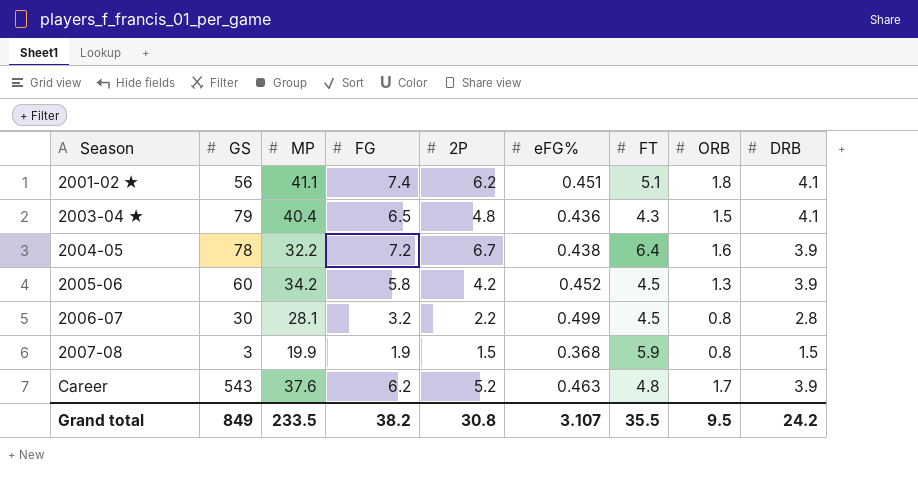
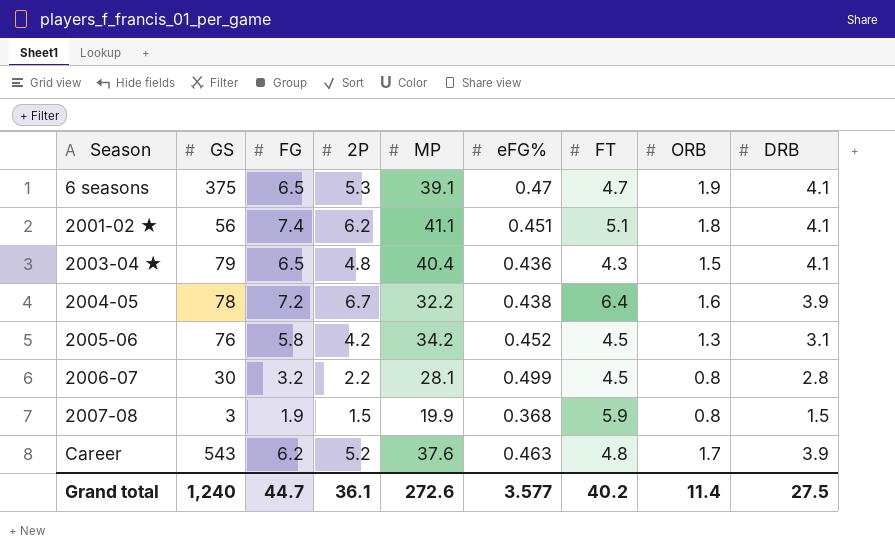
column MP | position: 3 -> 5
row 6 seasons: none -> 375 | 6.5 | 5.3 | 39.1 | 0.47 | 4.7 | 1.9 | 4.1
2005-06 | GS: 60 -> 76
2005-06 | DRB: 3.9 -> 3.1
Grand total | GS: 849 -> 1,240
Grand total | FG: 38.2 -> 44.7
Grand total | 2P: 30.8 -> 36.1
Grand total | MP: 233.5 -> 272.6
Grand total | eFG%: 3.107 -> 3.577
Grand total | FT: 35.5 -> 40.2
Grand total | ORB: 9.5 -> 11.4
Grand total | DRB: 24.2 -> 27.5

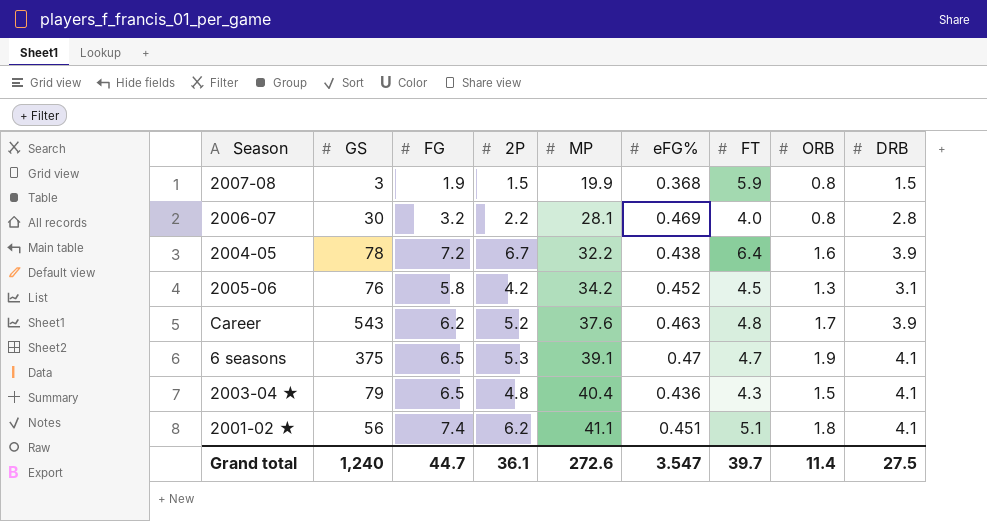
row order: Season ascending -> MP ascending
2006-07 | eFG%: 0.499 -> 0.469
2006-07 | FT: 4.5 -> 4.0
Grand total | eFG%: 3.577 -> 3.547
Grand total | FT: 40.2 -> 39.7

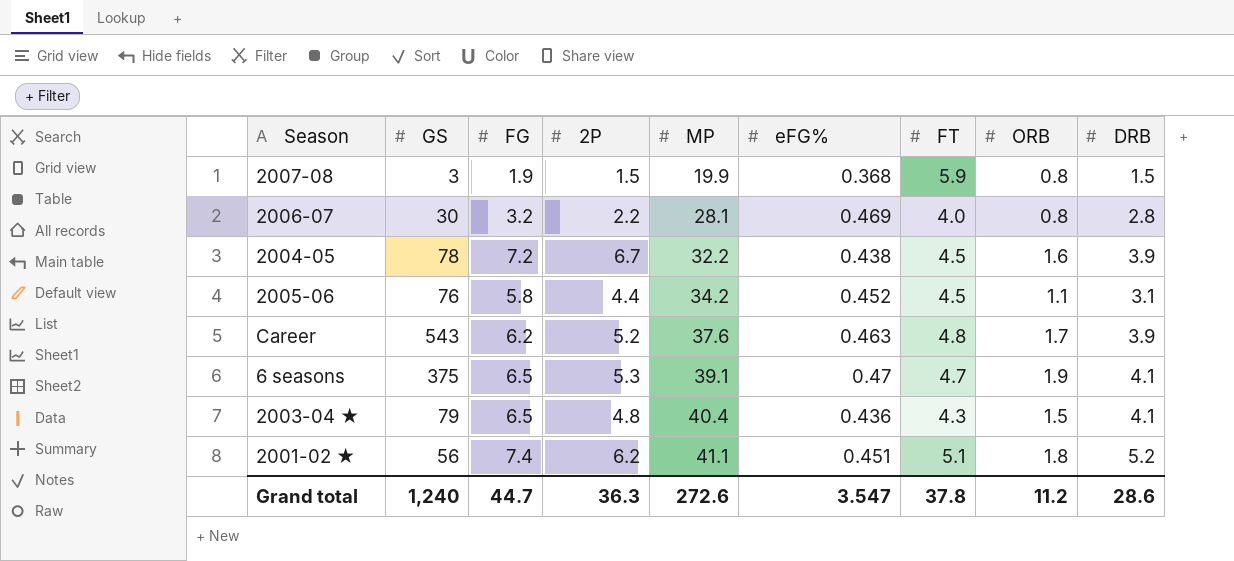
2004-05 | FT: 6.4 -> 4.5
2005-06 | 2P: 4.2 -> 4.4
2005-06 | ORB: 1.3 -> 1.1
2001-02 ★ | DRB: 4.1 -> 5.2
Grand total | 2P: 36.1 -> 36.3
Grand total | FT: 39.7 -> 37.8
Grand total | ORB: 11.4 -> 11.2
Grand total | DRB: 27.5 -> 28.6

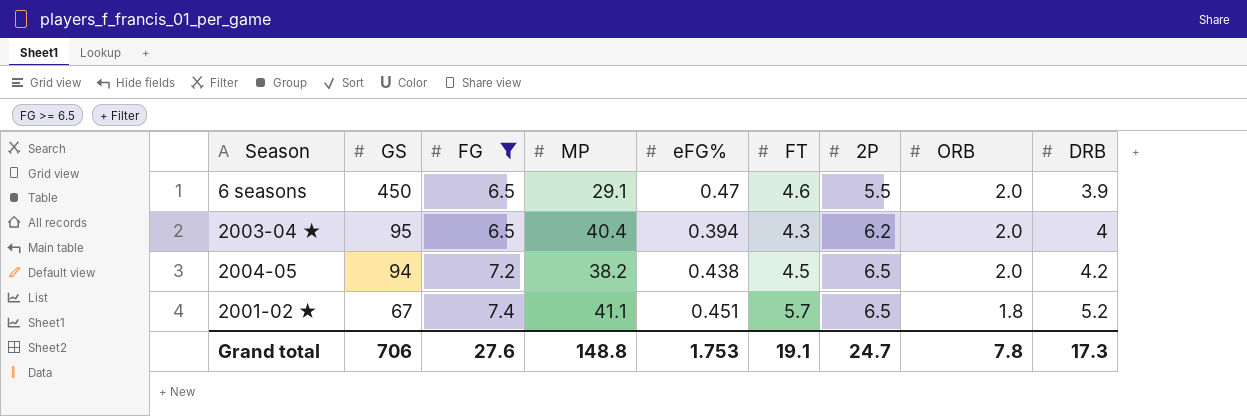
filter: none -> FG >= 6.5
row order: MP ascending -> GS descending
column 2P | position: 4 -> 7
6 seasons | GS: 375 -> 450
6 seasons | MP: 39.1 -> 29.1
6 seasons | FT: 4.7 -> 4.6
6 seasons | 2P: 5.3 -> 5.5
6 seasons | ORB: 1.9 -> 2.0
6 seasons | DRB: 4.1 -> 3.9
2003-04 ★ | GS: 79 -> 95
2003-04 ★ | eFG%: 0.436 -> 0.394
2003-04 ★ | 2P: 4.8 -> 6.2
2003-04 ★ | ORB: 1.5 -> 2.0
2003-04 ★ | DRB: 4.1 -> 4
2004-05 | GS: 78 -> 94
2004-05 | MP: 32.2 -> 38.2
2004-05 | 2P: 6.7 -> 6.5
2004-05 | ORB: 1.6 -> 2.0
2004-05 | DRB: 3.9 -> 4.2
2001-02 ★ | GS: 56 -> 67
2001-02 ★ | FT: 5.1 -> 5.7
2001-02 ★ | 2P: 6.2 -> 6.5
Grand total | GS: 1,240 -> 706
Grand total | FG: 44.7 -> 27.6
Grand total | MP: 272.6 -> 148.8
Grand total | eFG%: 3.547 -> 1.753
Grand total | FT: 37.8 -> 19.1
Grand total | 2P: 36.3 -> 24.7
Grand total | ORB: 11.2 -> 7.8
Grand total | DRB: 28.6 -> 17.3

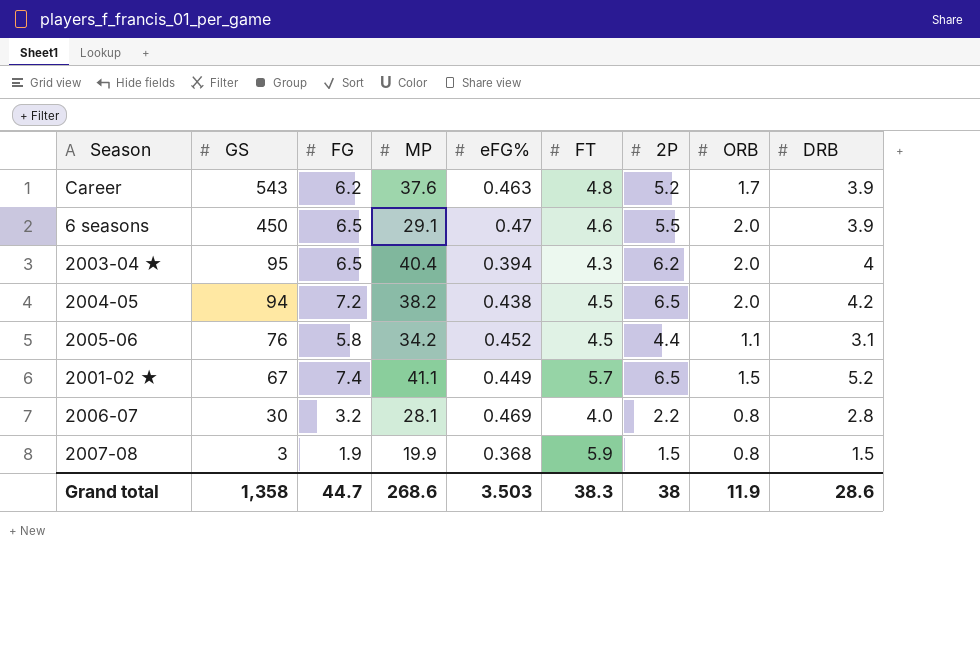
filter: FG >= 6.5 -> none
2001-02 ★ | eFG%: 0.451 -> 0.449
2001-02 ★ | ORB: 1.8 -> 1.5
Grand total | GS: 706 -> 1,358
Grand total | FG: 27.6 -> 44.7
Grand total | MP: 148.8 -> 268.6
Grand total | eFG%: 1.753 -> 3.503
Grand total | FT: 19.1 -> 38.3
Grand total | 2P: 24.7 -> 38
Grand total | ORB: 7.8 -> 11.9
Grand total | DRB: 17.3 -> 28.6

